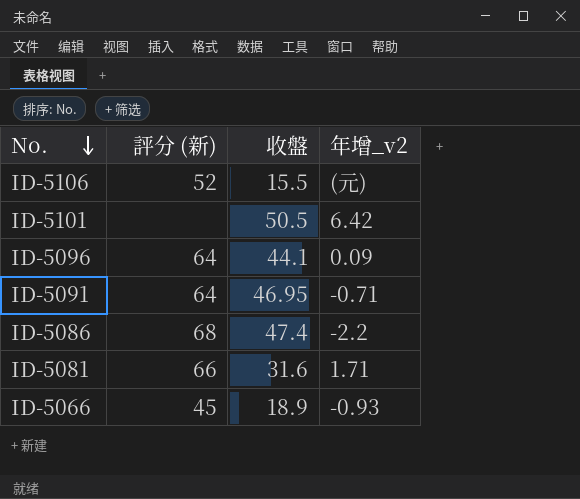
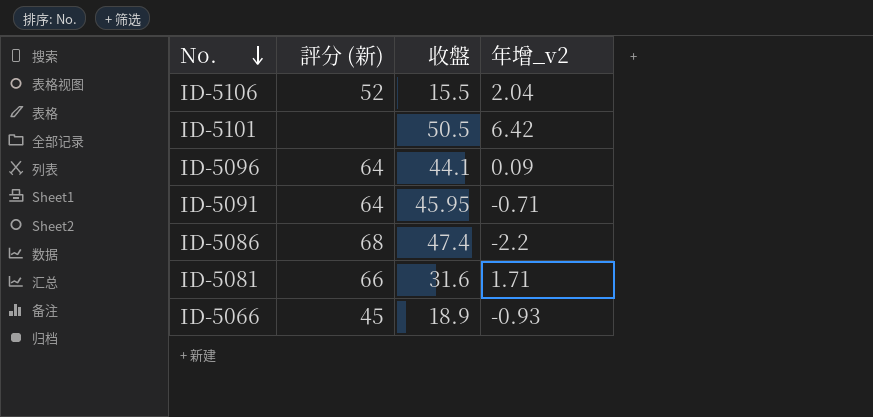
ID-5106 | 年增_v2: (元) -> 2.04
ID-5091 | 收盤: 46.95 -> 45.95

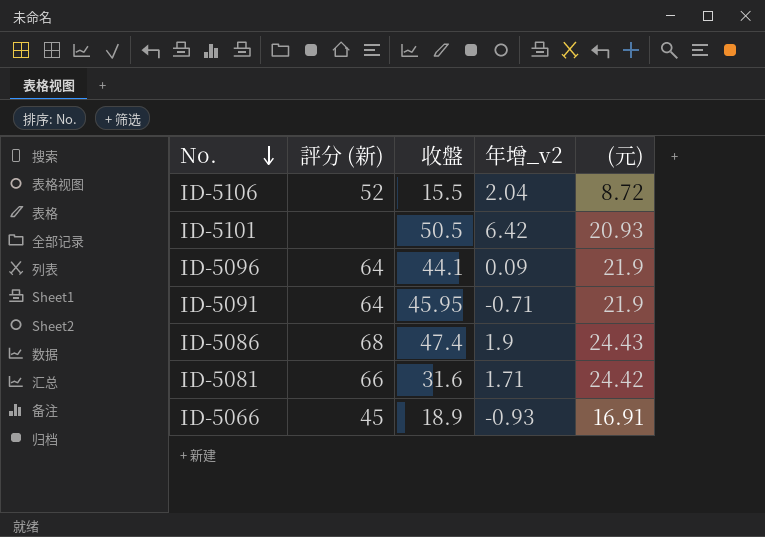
column (元) | position: none -> 5
ID-5086 | 年增_v2: -2.2 -> 1.9

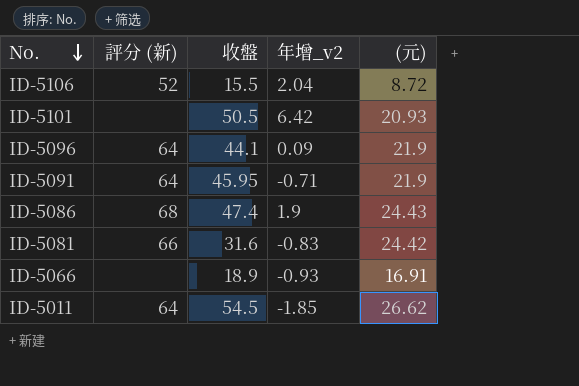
ID-5081 | 年增_v2: 1.71 -> -0.83
ID-5066 | 評分 (新): 45 -> none
row ID-5011: none -> 64 | 54.5 | -1.85 | 26.62

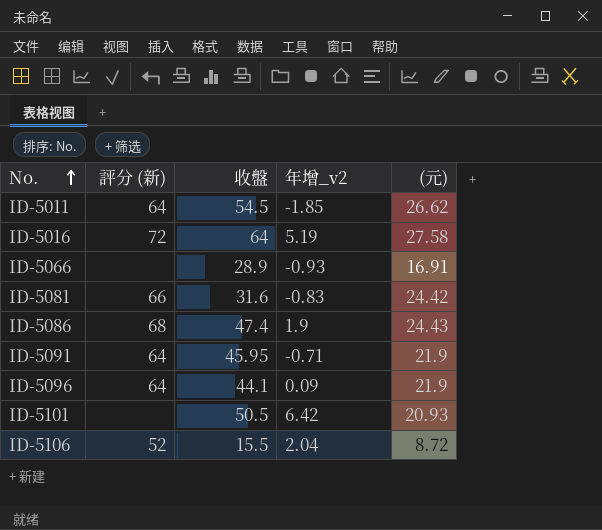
row order: No. descending -> No. ascending
row ID-5016: none -> 72 | 64 | 5.19 | 27.58
ID-5066 | 收盤: 18.9 -> 28.9

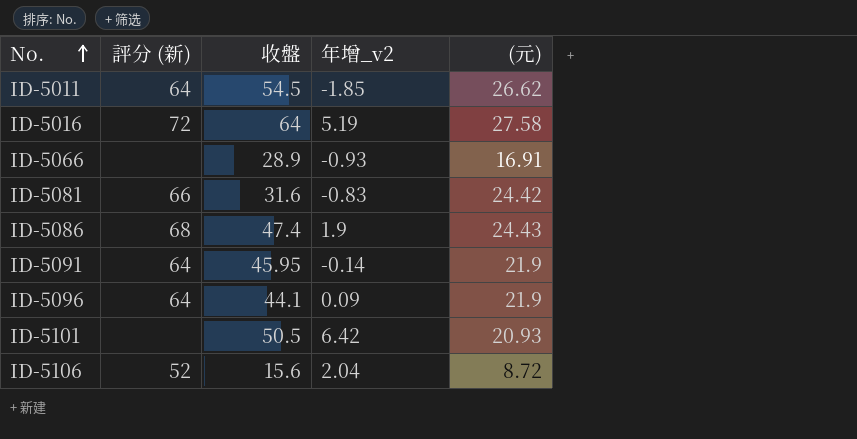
ID-5091 | 年增_v2: -0.71 -> -0.14
ID-5106 | 收盤: 15.5 -> 15.6

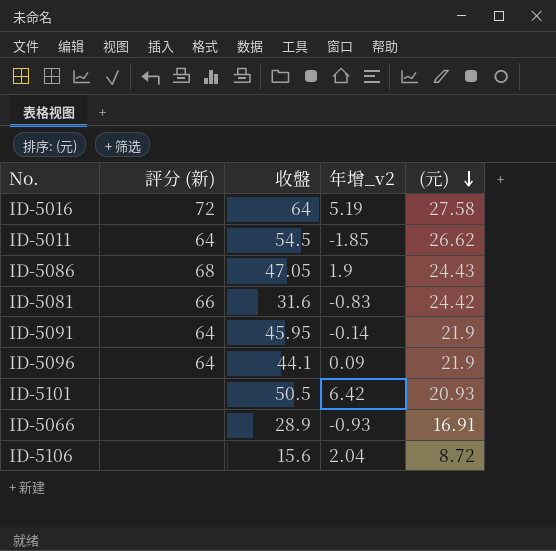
row order: No. ascending -> (元) descending
ID-5086 | 收盤: 47.4 -> 47.05
ID-5106 | 評分 (新): 52 -> none

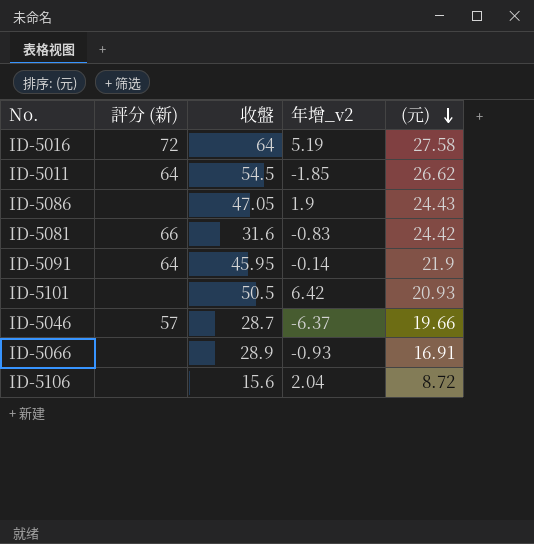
row ID-5096: 64 | 44.1 | 0.09 | 21.9 -> none
ID-5086 | 評分 (新): 68 -> none
row ID-5046: none -> 57 | 28.7 | -6.37 | 19.66

